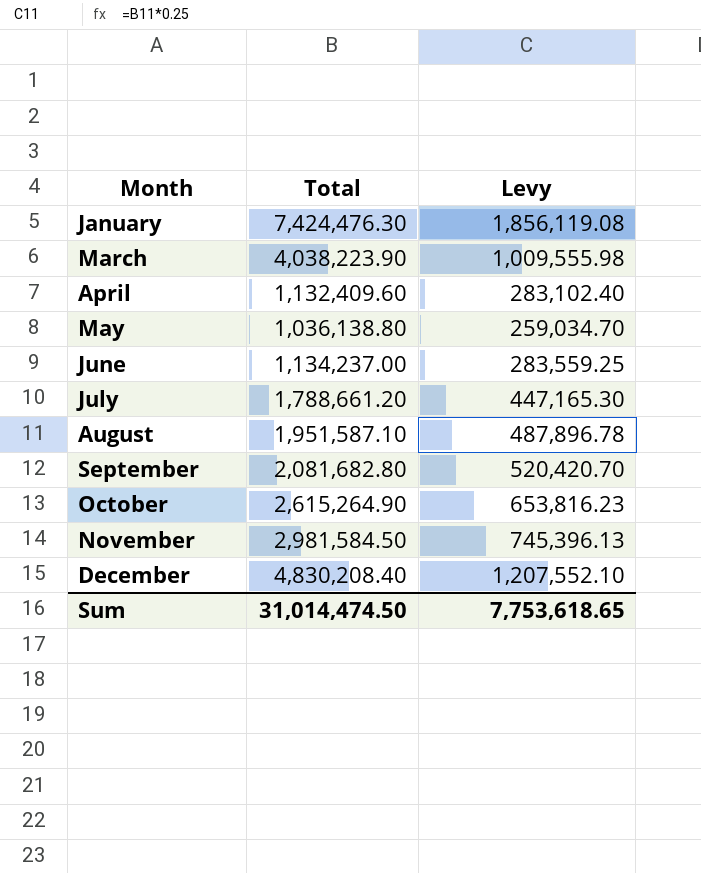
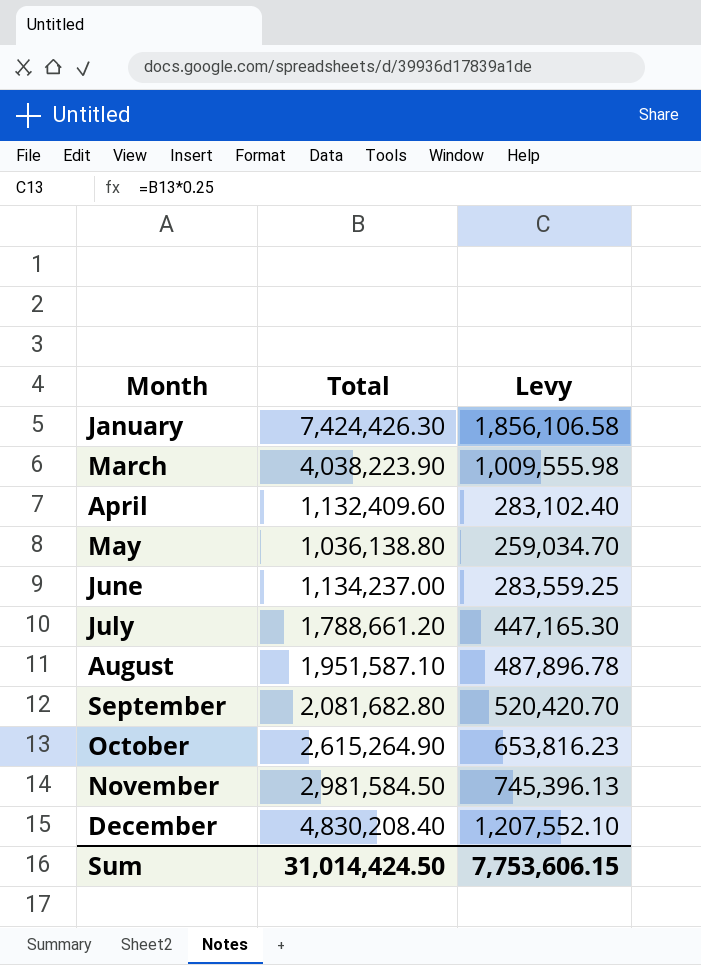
January | Total: 7,424,476.30 -> 7,424,426.30
January | Levy: 1,856,119.08 -> 1,856,106.58
Sum | Total: 31,014,474.50 -> 31,014,424.50
Sum | Levy: 7,753,618.65 -> 7,753,606.15

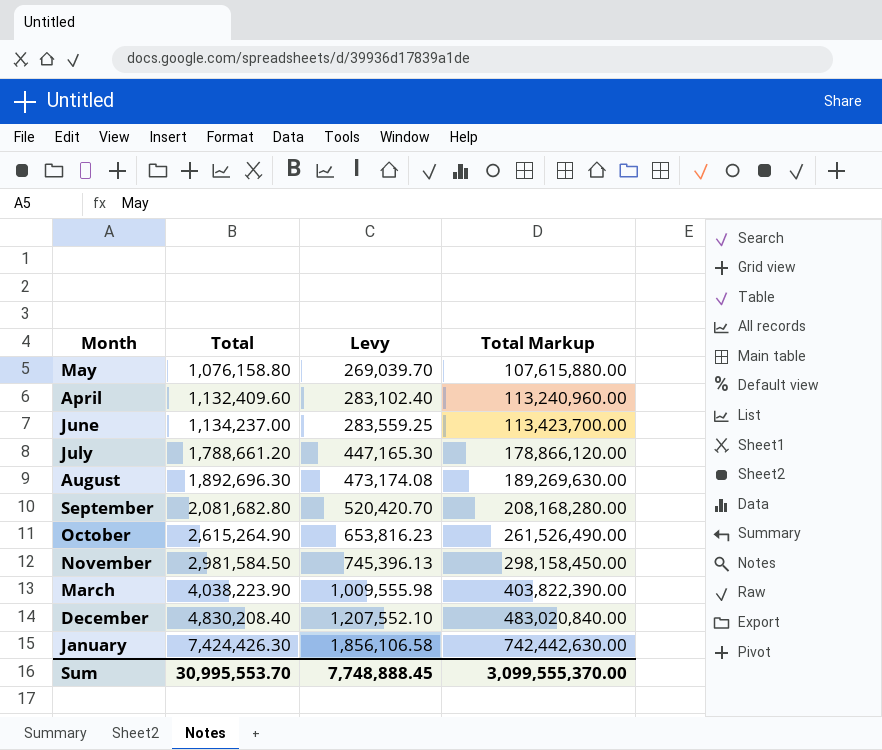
row order: Month ascending -> Total ascending
column Total Markup | formula: none -> [Total] * 100
May | Total: 1,036,138.80 -> 1,076,158.80
May | Levy: 259,034.70 -> 269,039.70
August | Total: 1,951,587.10 -> 1,892,696.30
August | Levy: 487,896.78 -> 473,174.08
Sum | Total: 31,014,424.50 -> 30,995,553.70
Sum | Levy: 7,753,606.15 -> 7,748,888.45

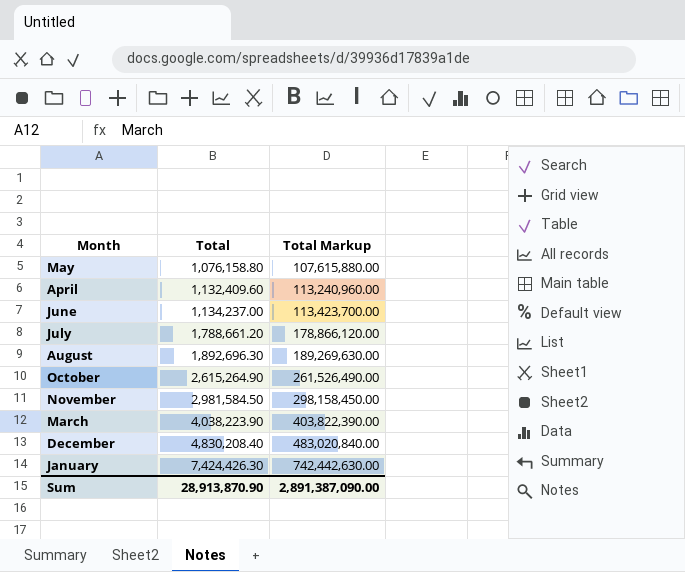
column Levy | formula: [Total] * 0.25 -> none
row September: 2,081,682.80 | 520,420.70 | 208,168,280.00 -> none
Sum | Total: 30,995,553.70 -> 28,913,870.90
Sum | Total Markup: 3,099,555,370.00 -> 2,891,387,090.00

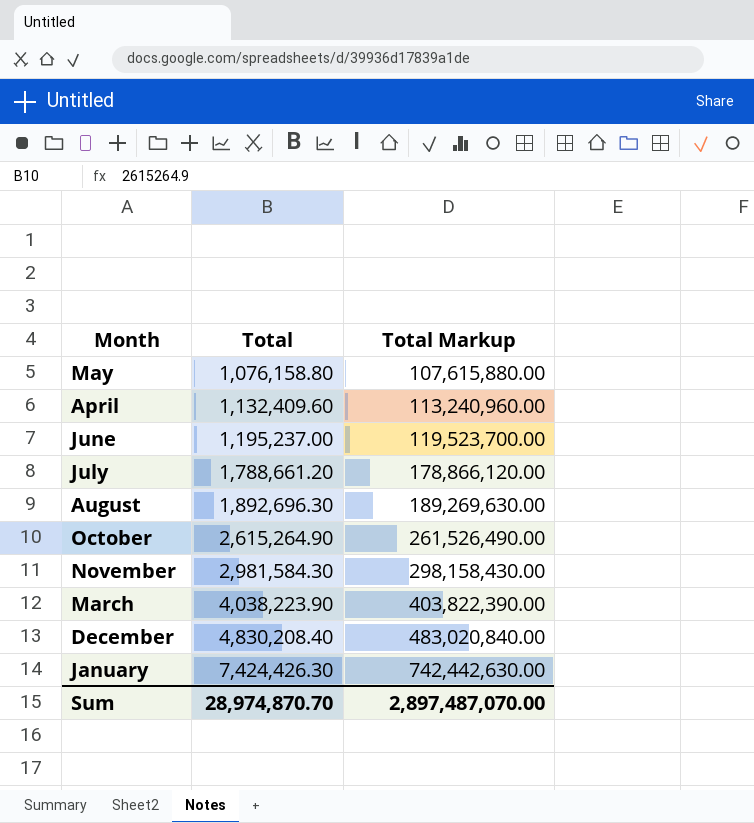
June | Total: 1,134,237.00 -> 1,195,237.00
June | Total Markup: 113,423,700.00 -> 119,523,700.00
November | Total: 2,981,584.50 -> 2,981,584.30
November | Total Markup: 298,158,450.00 -> 298,158,430.00
Sum | Total: 28,913,870.90 -> 28,974,870.70
Sum | Total Markup: 2,891,387,090.00 -> 2,897,487,070.00

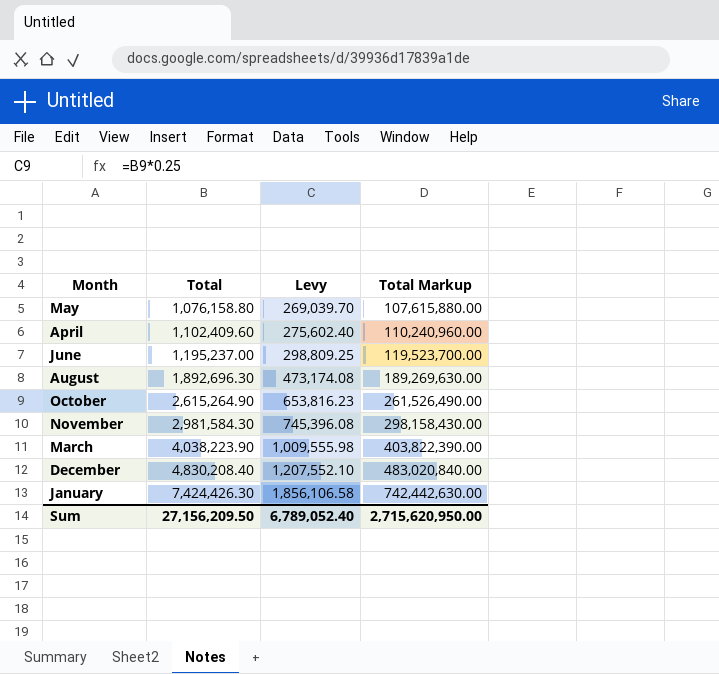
column Levy | formula: none -> [Total] * 0.25
row July: 1,788,661.20 | 178,866,120.00 -> none
April | Total: 1,132,409.60 -> 1,102,409.60
April | Total Markup: 113,240,960.00 -> 110,240,960.00
Sum | Total: 28,974,870.70 -> 27,156,209.50
Sum | Total Markup: 2,897,487,070.00 -> 2,715,620,950.00

